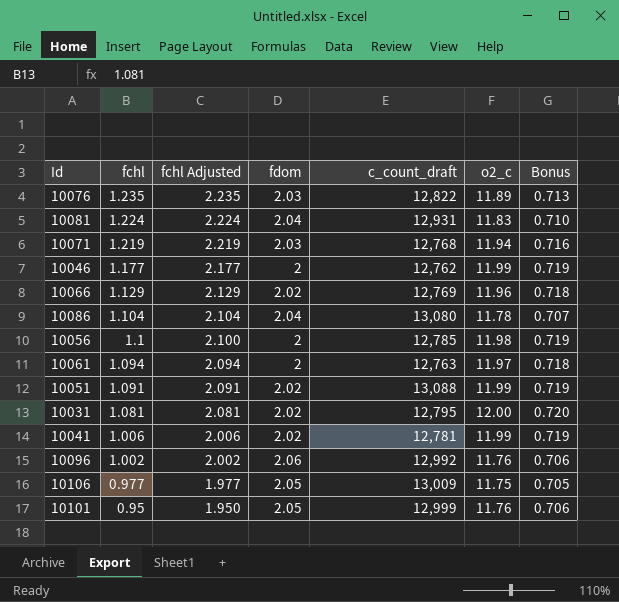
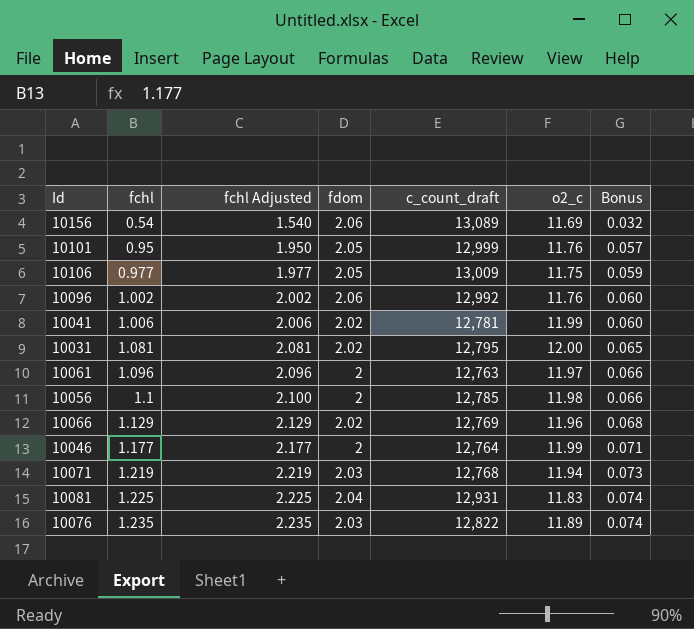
row order: fchl descending -> fchl ascending
column Bonus | formula: [o2_c] * 0.06 -> [fchl] * 0.06
row 10086: 1.104 | 2.104 | 2.04 | 13,080 | 11.78 | 0.707 -> none
row 10051: 1.091 | 2.091 | 2.02 | 13,088 | 11.99 | 0.719 -> none
row 10156: none -> 0.54 | 1.540 | 2.06 | 13,089 | 11.69 | 0.032
10061 | fchl: 1.094 -> 1.096
10061 | fchl Adjusted: 2.094 -> 2.096
10046 | c_count_draft: 12,762 -> 12,764
10081 | fchl: 1.224 -> 1.225
10081 | fchl Adjusted: 2.224 -> 2.225

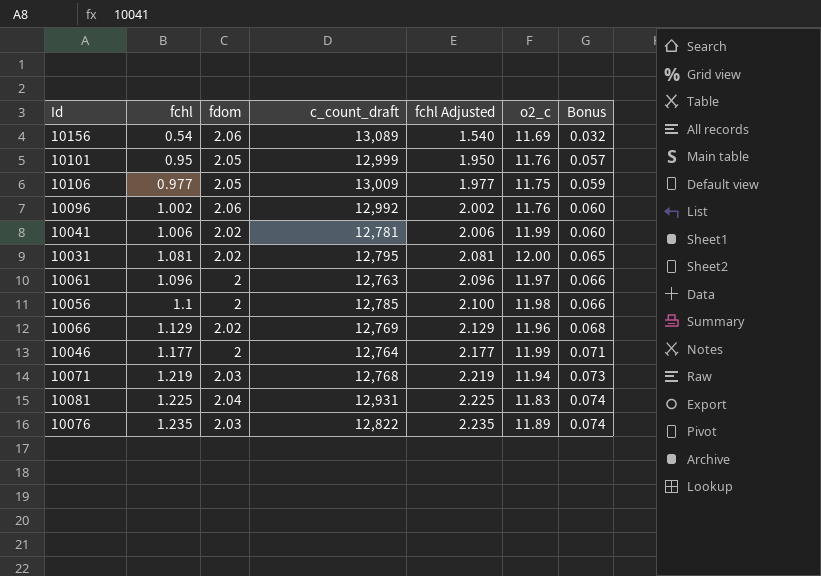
column fchl Adjusted | position: 3 -> 5

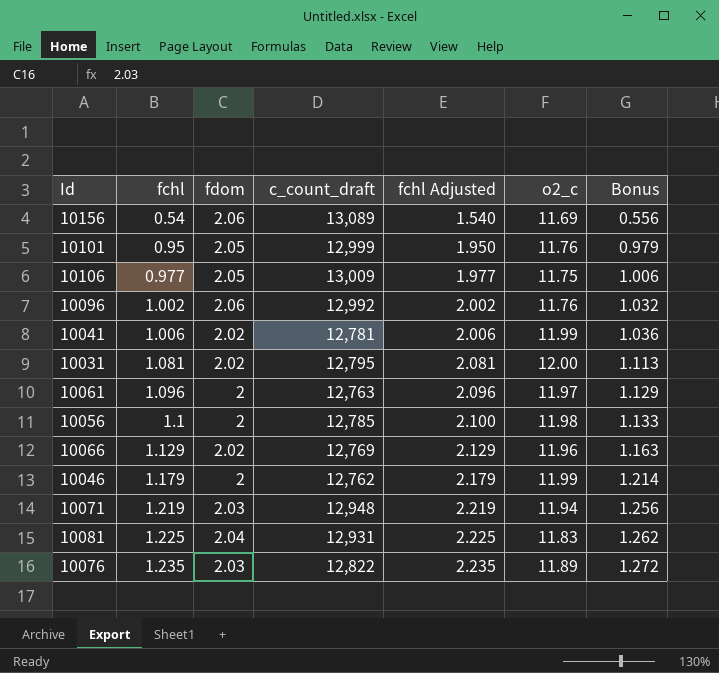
column Bonus | formula: [fchl] * 0.06 -> [fchl] * 1.03
10046 | fchl: 1.177 -> 1.179
10046 | c_count_draft: 12,764 -> 12,762
10046 | fchl Adjusted: 2.177 -> 2.179
10071 | c_count_draft: 12,768 -> 12,948

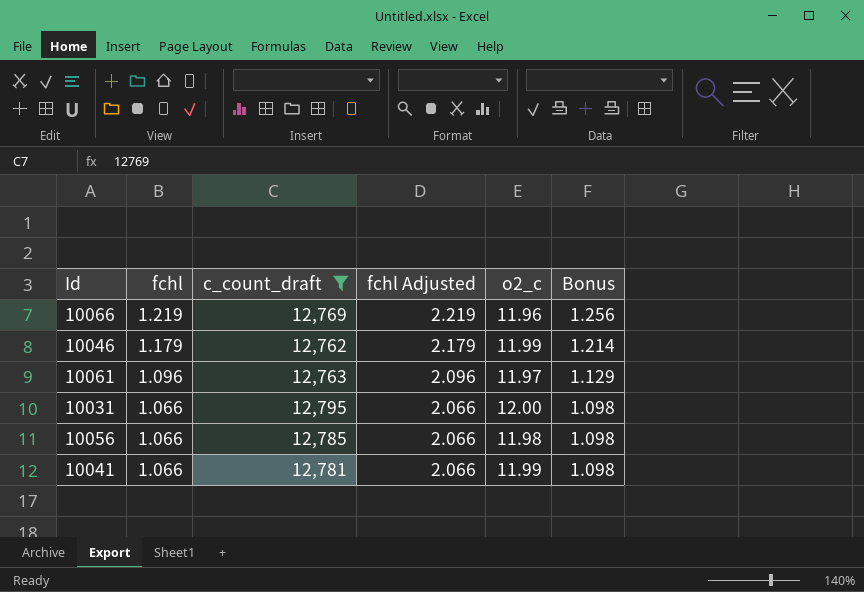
filter: none -> c_count_draft <= 12,795
row order: fchl ascending -> fchl descending
column fdom | position: 3 -> none
10066 | fchl: 1.129 -> 1.219
10066 | fchl Adjusted: 2.129 -> 2.219
10066 | Bonus: 1.163 -> 1.256
10031 | fchl: 1.081 -> 1.066
10031 | fchl Adjusted: 2.081 -> 2.066
10031 | Bonus: 1.113 -> 1.098
10056 | fchl: 1.1 -> 1.066
10056 | fchl Adjusted: 2.100 -> 2.066
10056 | Bonus: 1.133 -> 1.098
10041 | fchl: 1.006 -> 1.066
10041 | fchl Adjusted: 2.006 -> 2.066
10041 | Bonus: 1.036 -> 1.098

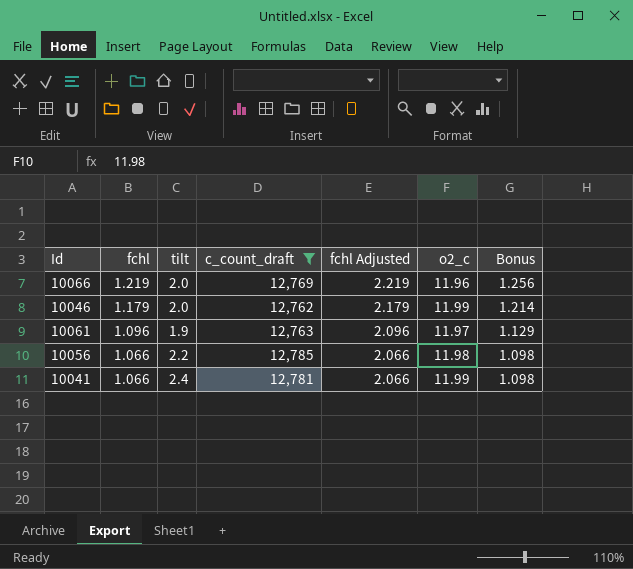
column tilt | position: none -> 3
row 10031: 1.066 | 12,795 | 2.066 | 12.00 | 1.098 -> none

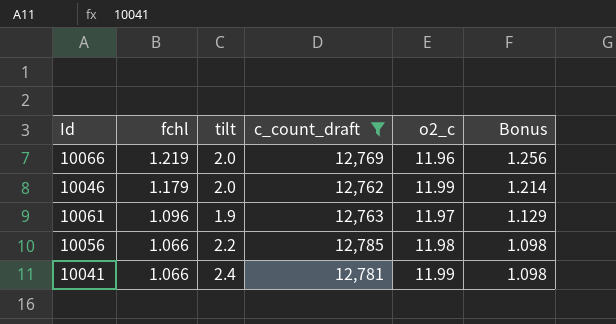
column fchl Adjusted | formula: [fchl] + 1 -> none

